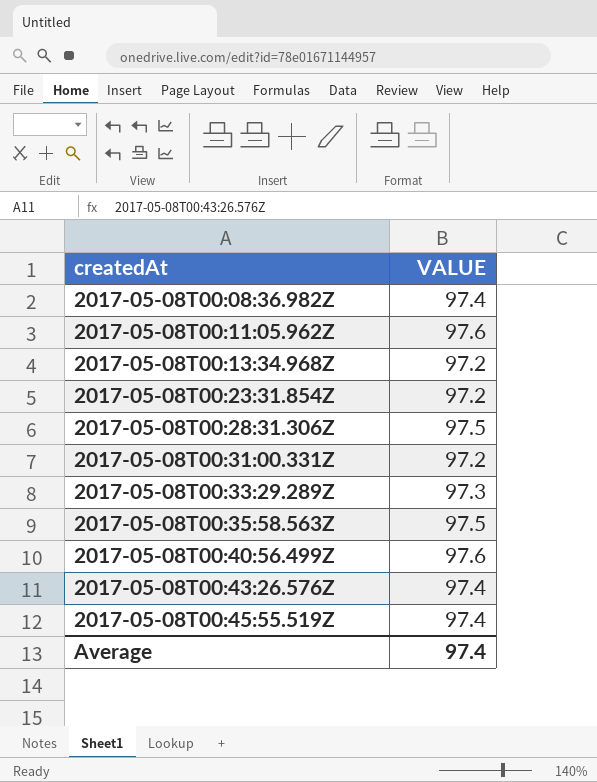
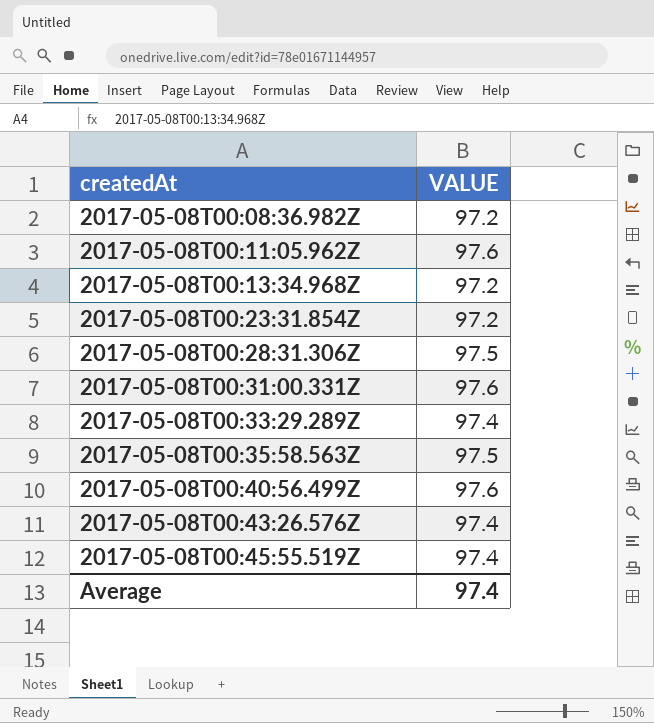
2017-05-08T00:08:36.982Z | VALUE: 97.4 -> 97.2
2017-05-08T00:31:00.331Z | VALUE: 97.2 -> 97.6
2017-05-08T00:33:29.289Z | VALUE: 97.3 -> 97.4

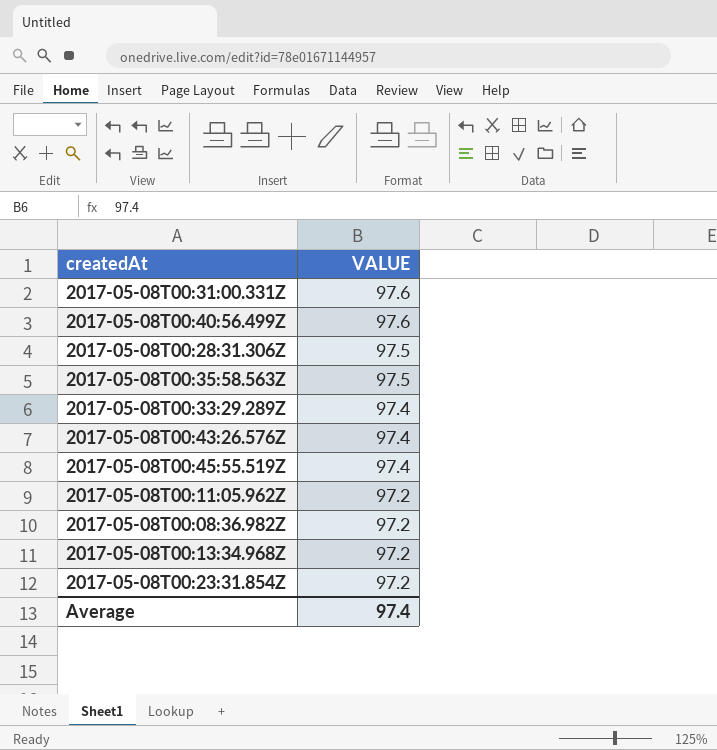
row order: createdAt ascending -> VALUE descending
2017-05-08T00:11:05.962Z | VALUE: 97.6 -> 97.2

